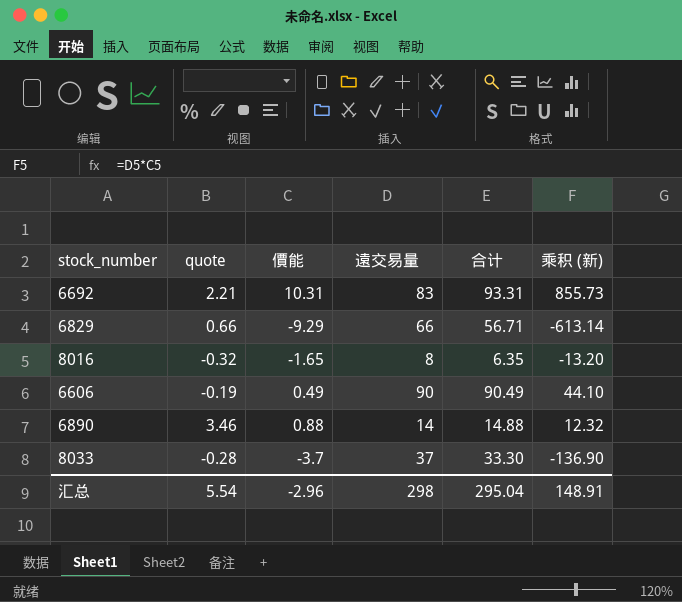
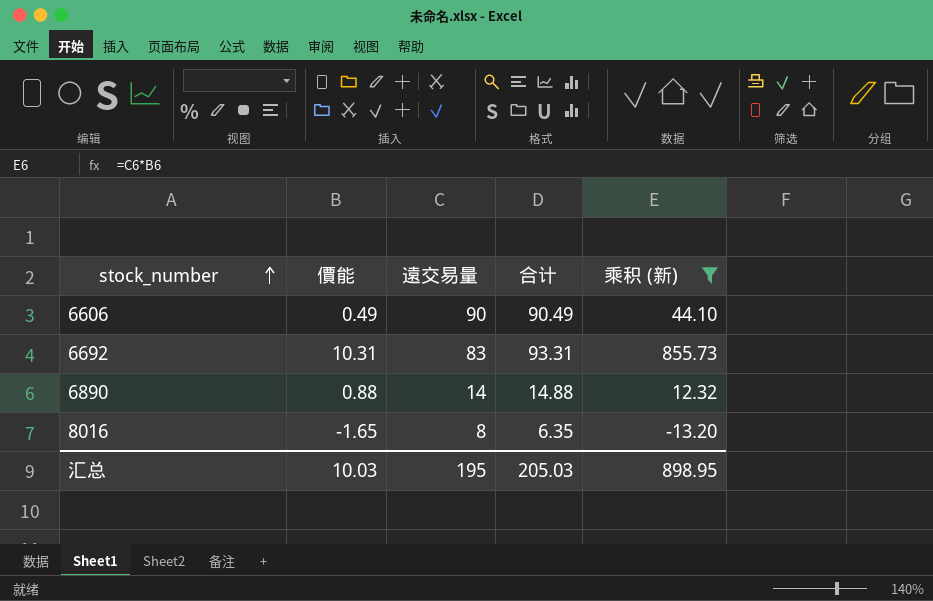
filter: none -> 乘积 (新) >= -13.20
row order: none -> stock_number ascending
column quote | position: 2 -> none
汇总 | 價能: -2.96 -> 10.03
汇总 | 遠交易量: 298 -> 195
汇总 | 合计: 295.04 -> 205.03
汇总 | 乘积 (新): 148.91 -> 898.95

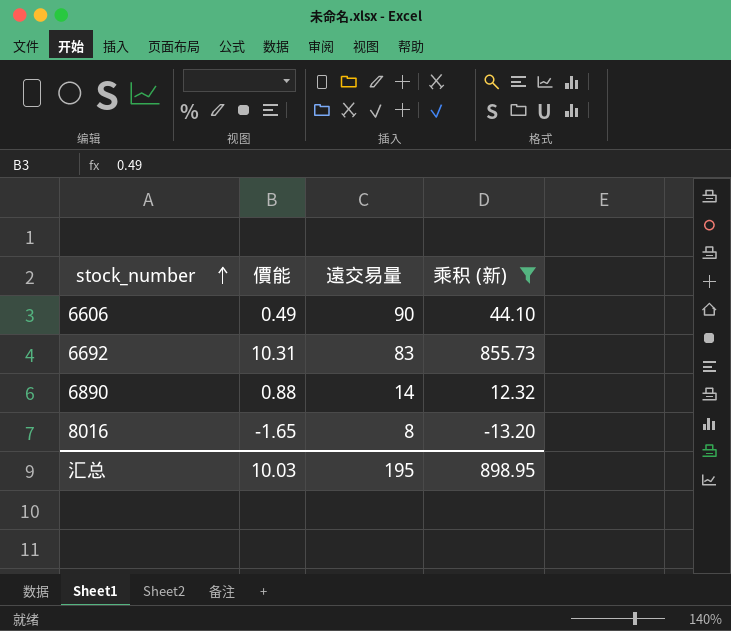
column 合计 | formula: [價能] + [遠交易量] -> none

